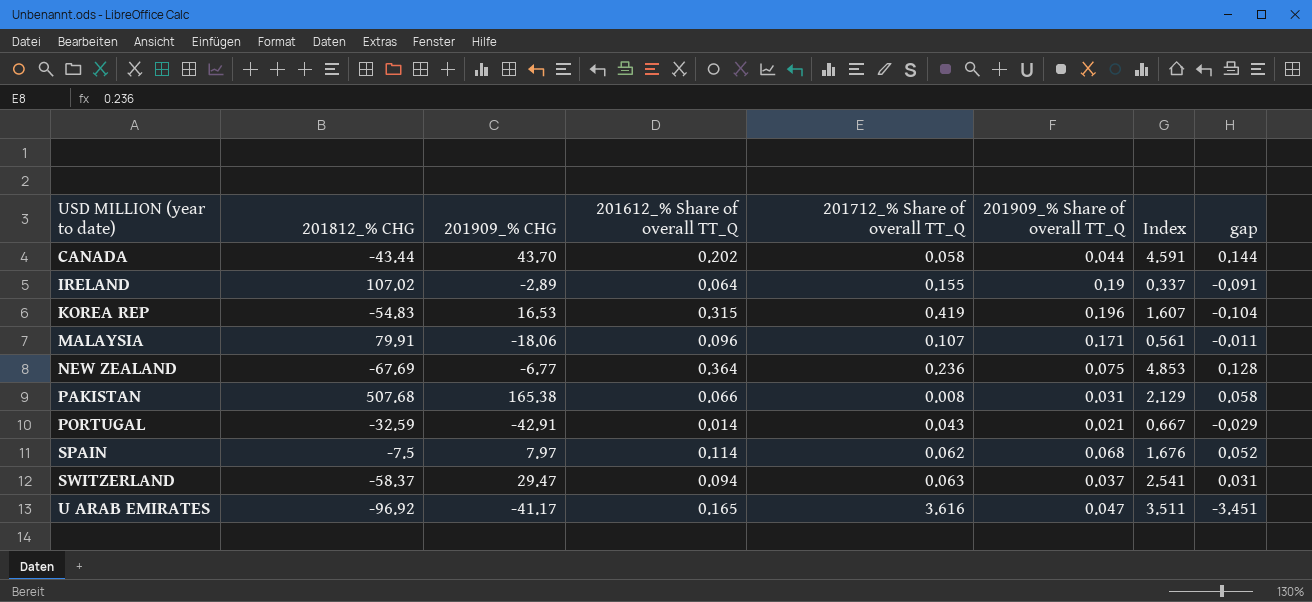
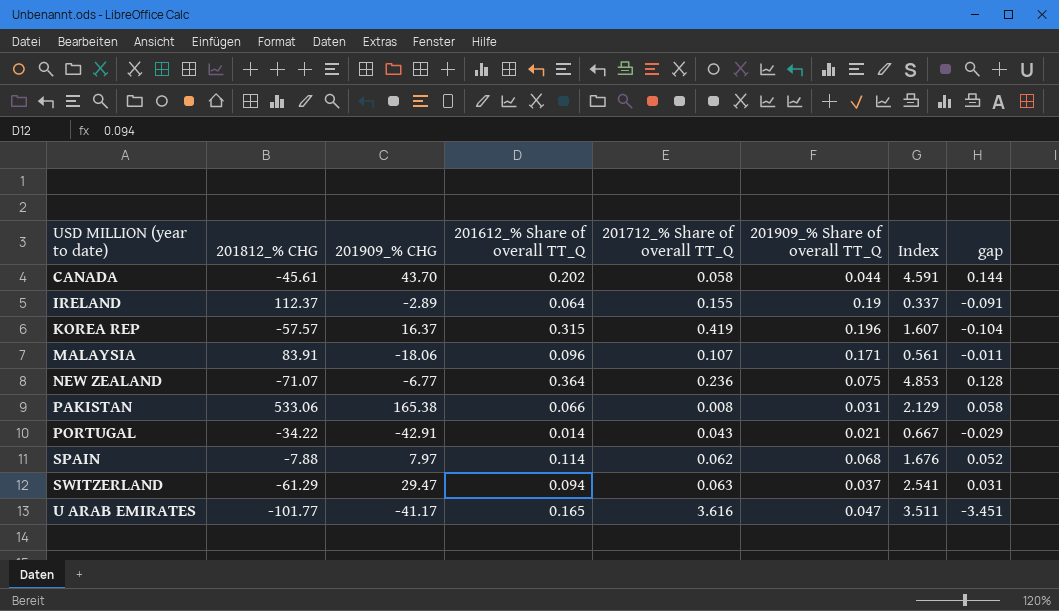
CANADA | 201812_% CHG: -43.44 -> -45.61
IRELAND | 201812_% CHG: 107.02 -> 112.37
KOREA REP | 201812_% CHG: -54.83 -> -57.57
KOREA REP | 201909_% CHG: 16.53 -> 16.37
MALAYSIA | 201812_% CHG: 79.91 -> 83.91
NEW ZEALAND | 201812_% CHG: -67.69 -> -71.07
PAKISTAN | 201812_% CHG: 507.68 -> 533.06
PORTUGAL | 201812_% CHG: -32.59 -> -34.22
SPAIN | 201812_% CHG: -7.5 -> -7.88
SWITZERLAND | 201812_% CHG: -58.37 -> -61.29
U ARAB EMIRATES | 201812_% CHG: -96.92 -> -101.77

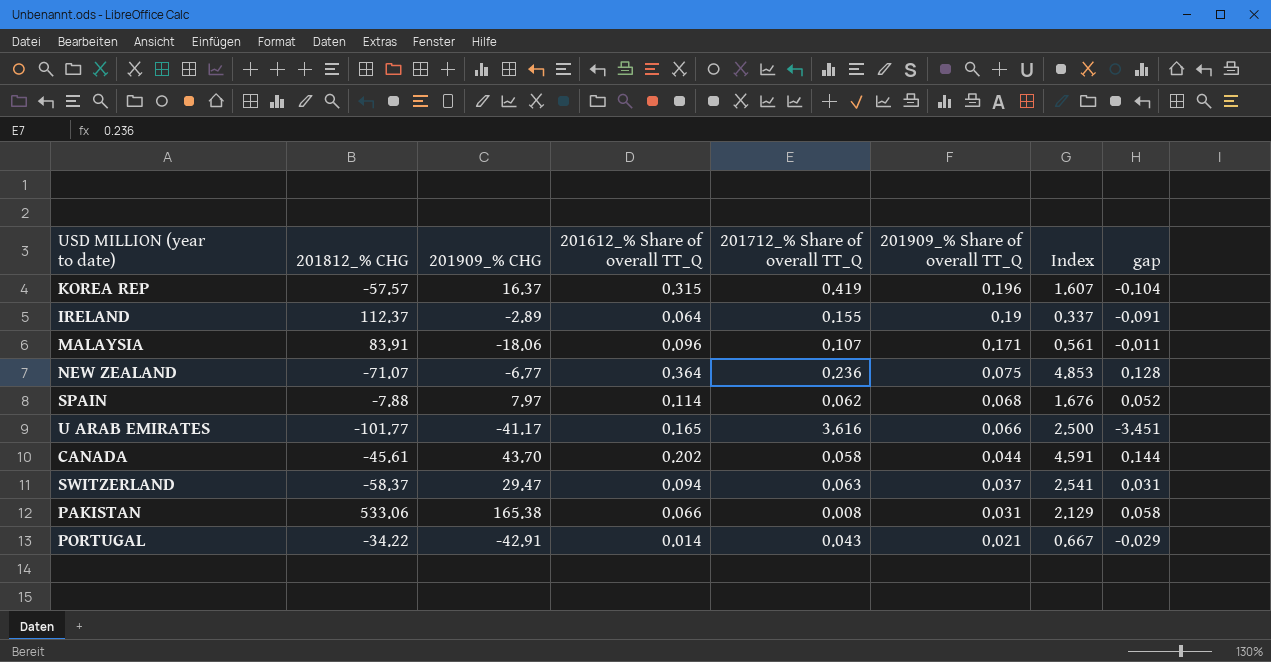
row order: USD MILLION (year to date) ascending -> 201909_% Share of overall TT_Q descending
U ARAB EMIRATES | 201909_% Share of overall TT_Q: 0.047 -> 0.066
U ARAB EMIRATES | Index: 3.511 -> 2.500
SWITZERLAND | 201812_% CHG: -61.29 -> -58.37

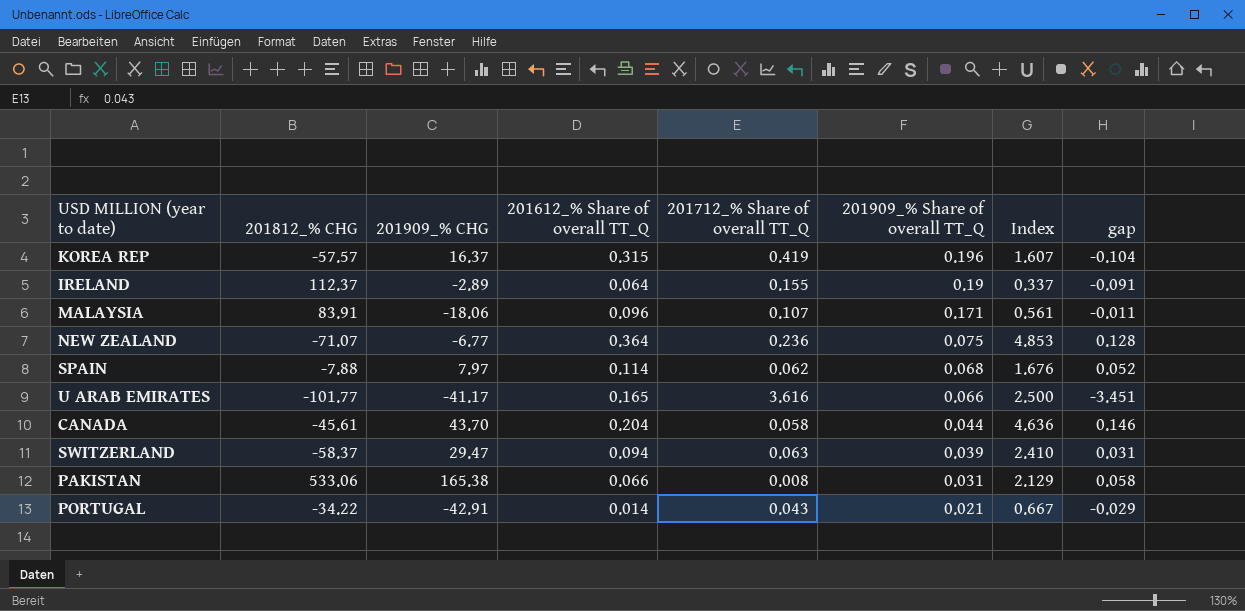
CANADA | 201612_% Share of overall TT_Q: 0.202 -> 0.204
CANADA | Index: 4.591 -> 4.636
CANADA | gap: 0.144 -> 0.146
SWITZERLAND | 201909_% Share of overall TT_Q: 0.037 -> 0.039
SWITZERLAND | Index: 2.541 -> 2.410

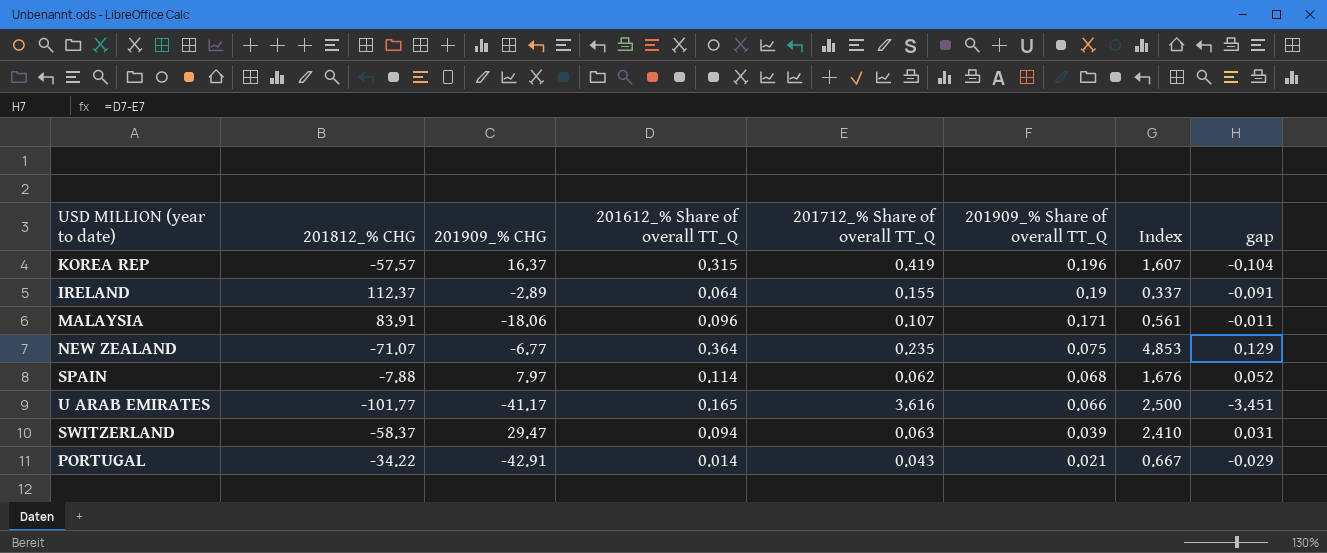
row CANADA: -45.61 | 43.70 | 0.204 | 0.058 | 0.044 | 4.636 | 0.146 -> none
row PAKISTAN: 533.06 | 165.38 | 0.066 | 0.008 | 0.031 | 2.129 | 0.058 -> none
NEW ZEALAND | 201712_% Share of overall TT_Q: 0.236 -> 0.235
NEW ZEALAND | gap: 0.128 -> 0.129

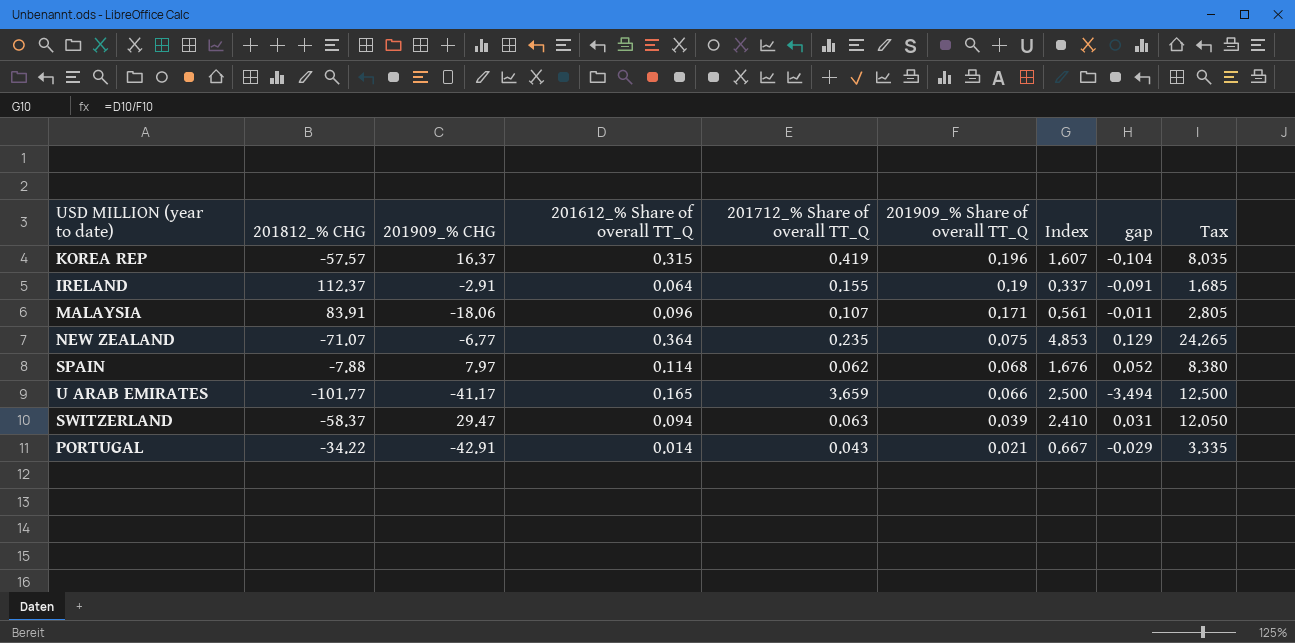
column Tax | formula: none -> [Index] * 5
IRELAND | 201909_% CHG: -2.89 -> -2.91
U ARAB EMIRATES | 201712_% Share of overall TT_Q: 3.616 -> 3.659
U ARAB EMIRATES | gap: -3.451 -> -3.494

